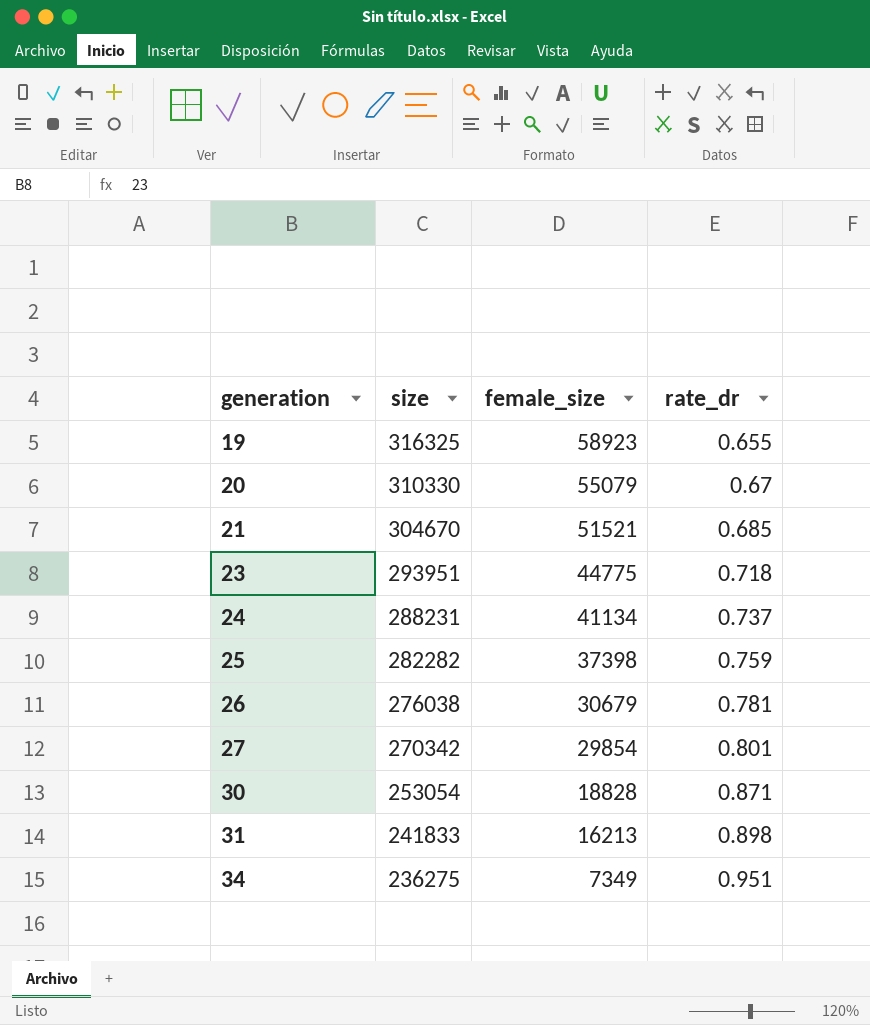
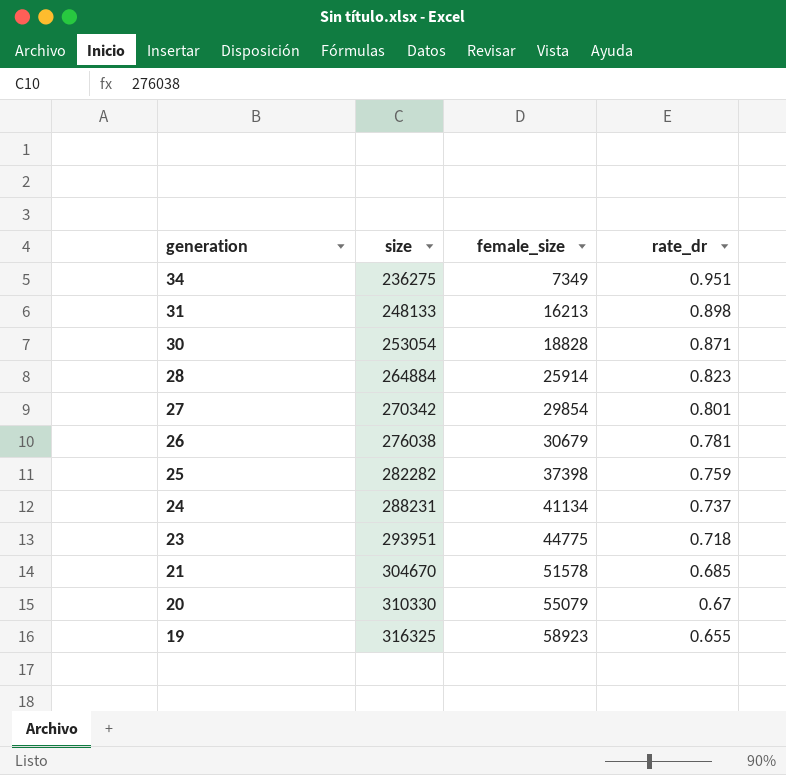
row order: generation ascending -> generation descending
31 | size: 241833 -> 248133
row 28: none -> 264884 | 25914 | 0.823
21 | female_size: 51521 -> 51578

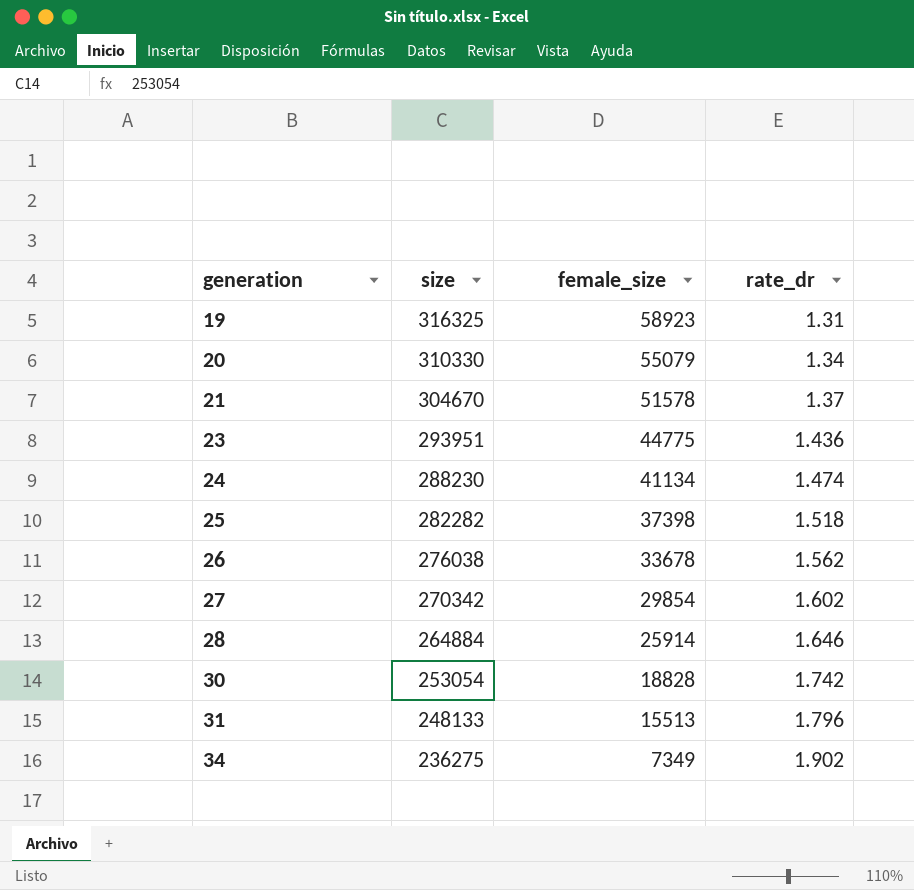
row order: generation descending -> generation ascending
19 | rate_dr: 0.655 -> 1.31
20 | rate_dr: 0.67 -> 1.34
21 | rate_dr: 0.685 -> 1.37
23 | rate_dr: 0.718 -> 1.436
24 | size: 288231 -> 288230
24 | rate_dr: 0.737 -> 1.474
25 | rate_dr: 0.759 -> 1.518
26 | female_size: 30679 -> 33678
26 | rate_dr: 0.781 -> 1.562
27 | rate_dr: 0.801 -> 1.602
28 | rate_dr: 0.823 -> 1.646
30 | rate_dr: 0.871 -> 1.742
31 | female_size: 16213 -> 15513
31 | rate_dr: 0.898 -> 1.796
34 | rate_dr: 0.951 -> 1.902

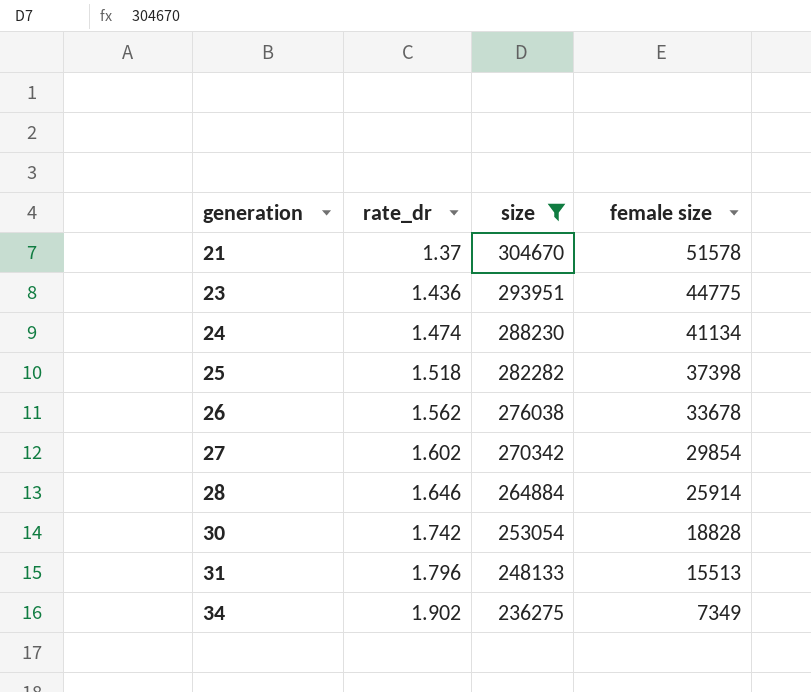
filter: none -> size <= 304670
column rate_dr | position: 4 -> 2
column name: female_size -> female size

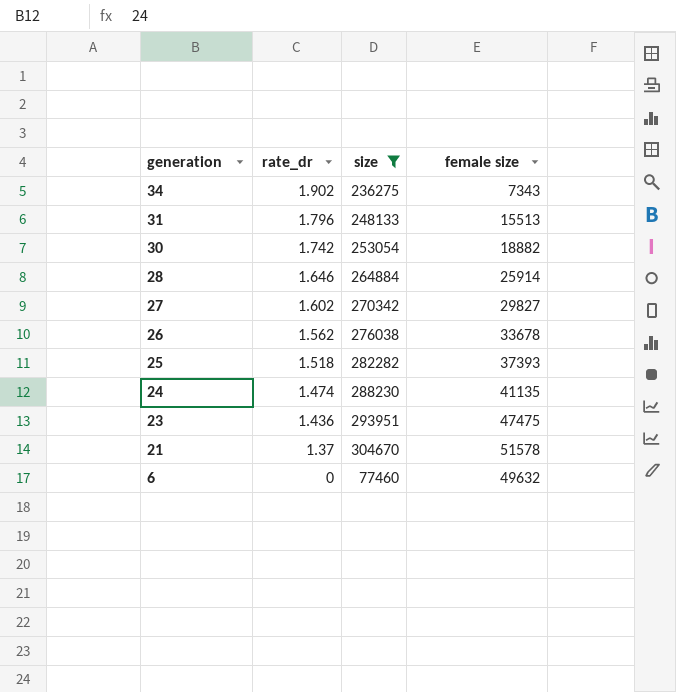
row order: generation ascending -> generation descending
34 | female size: 7349 -> 7343
30 | female size: 18828 -> 18882
27 | female size: 29854 -> 29827
25 | female size: 37398 -> 37393
24 | female size: 41134 -> 41135
23 | female size: 44775 -> 47475
row 6: none -> 0 | 77460 | 49632

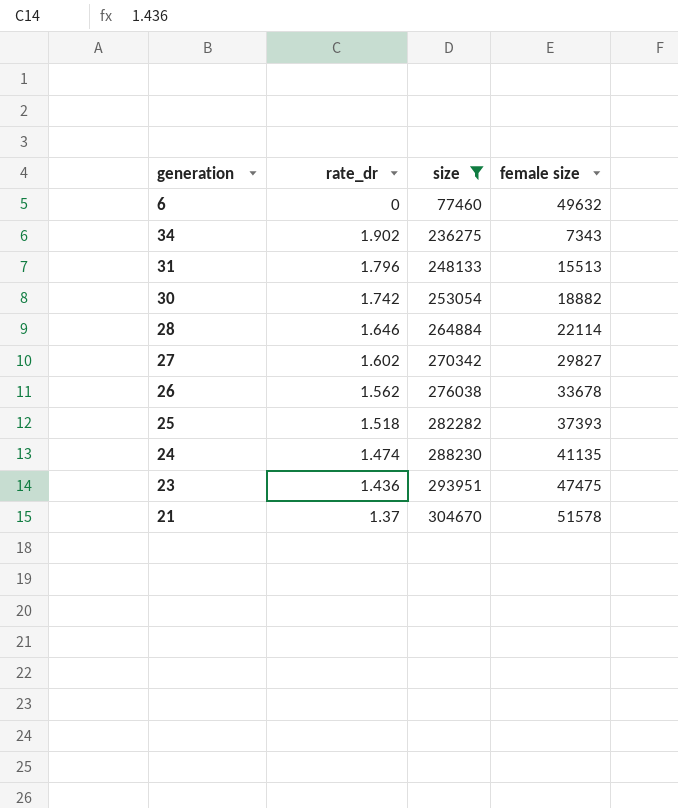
row order: generation descending -> size ascending
28 | female size: 25914 -> 22114

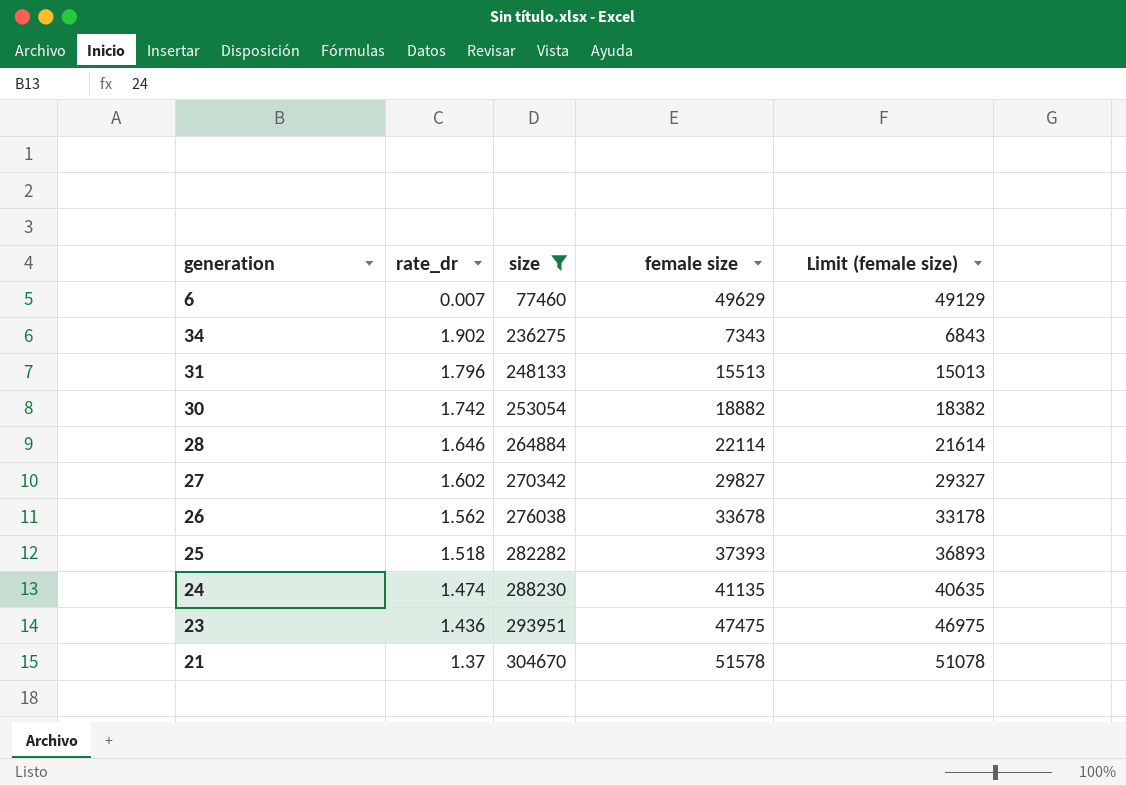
column Limit (female size) | formula: none -> [female size] - 500
6 | rate_dr: 0 -> 0.007
6 | female size: 49632 -> 49629

